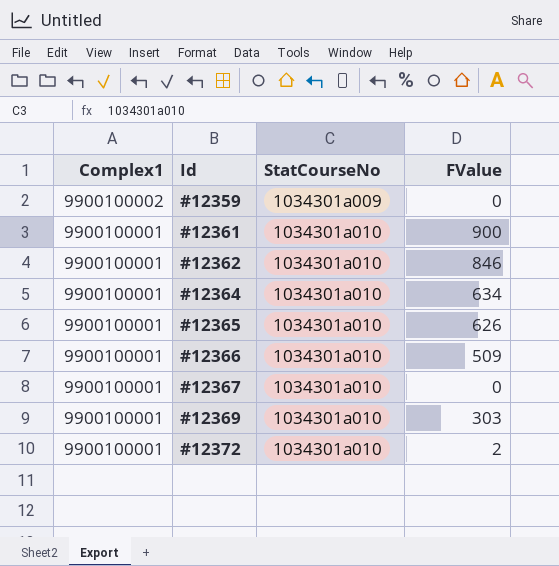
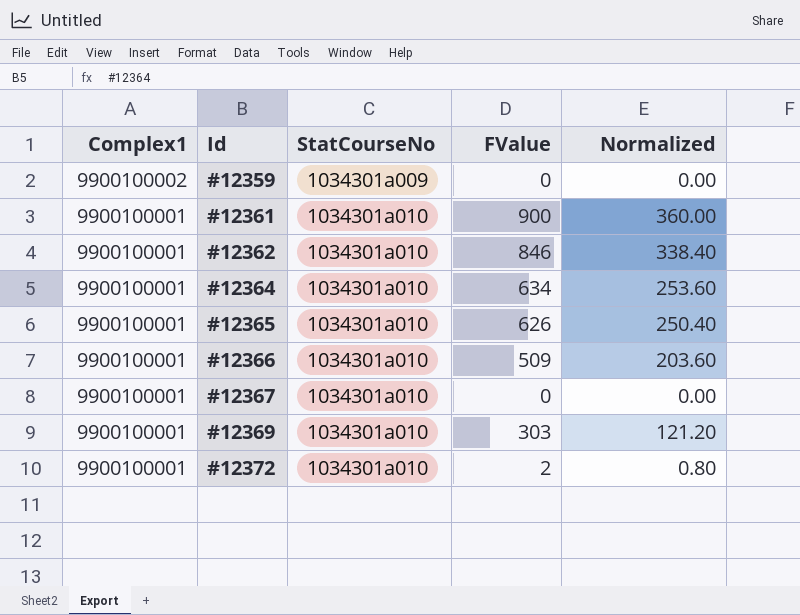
column Normalized | formula: none -> [FValue] * 0.4

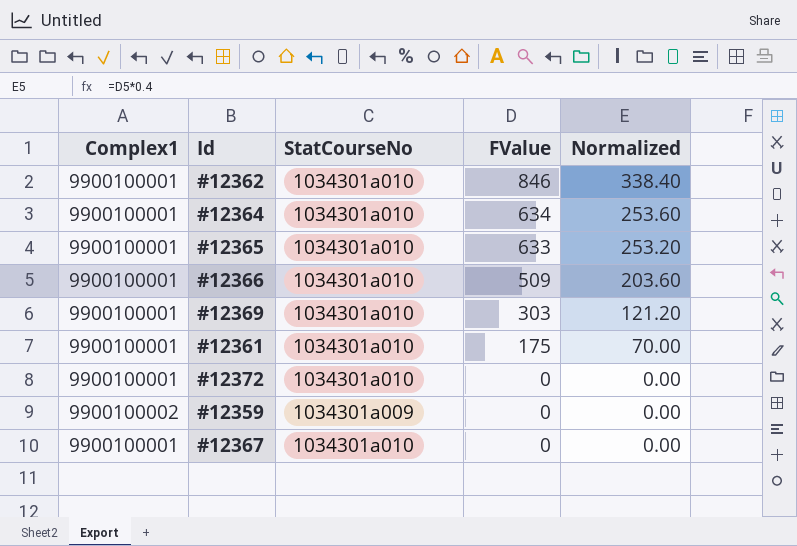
row order: Complex1 descending -> FValue descending
#12365 | FValue: 626 -> 633
#12365 | Normalized: 250.40 -> 253.20
#12361 | FValue: 900 -> 175
#12361 | Normalized: 360.00 -> 70.00
#12372 | FValue: 2 -> 0
#12372 | Normalized: 0.80 -> 0.00

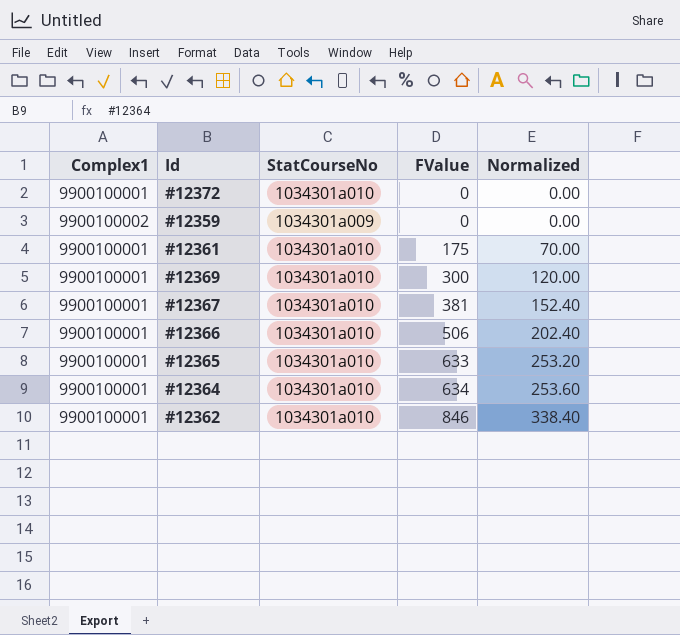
row order: FValue descending -> FValue ascending
#12369 | FValue: 303 -> 300
#12369 | Normalized: 121.20 -> 120.00
#12367 | FValue: 0 -> 381
#12367 | Normalized: 0.00 -> 152.40
#12366 | FValue: 509 -> 506
#12366 | Normalized: 203.60 -> 202.40

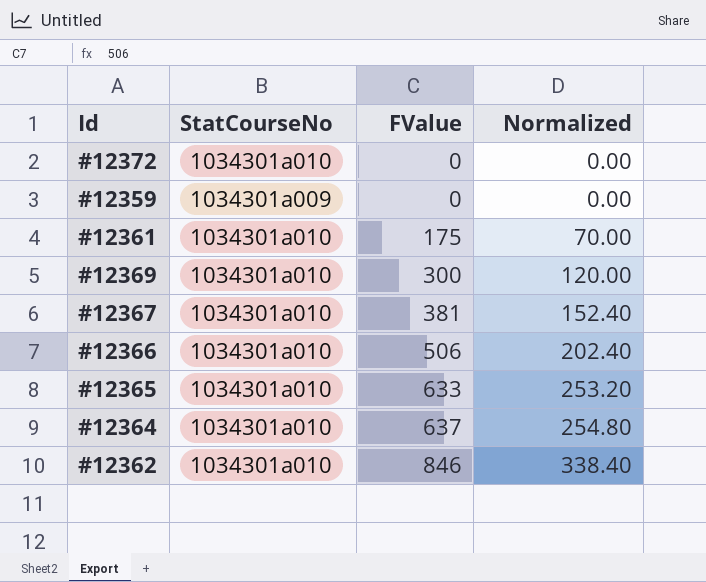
column Complex1 | position: 1 -> none
#12364 | FValue: 634 -> 637
#12364 | Normalized: 253.60 -> 254.80

